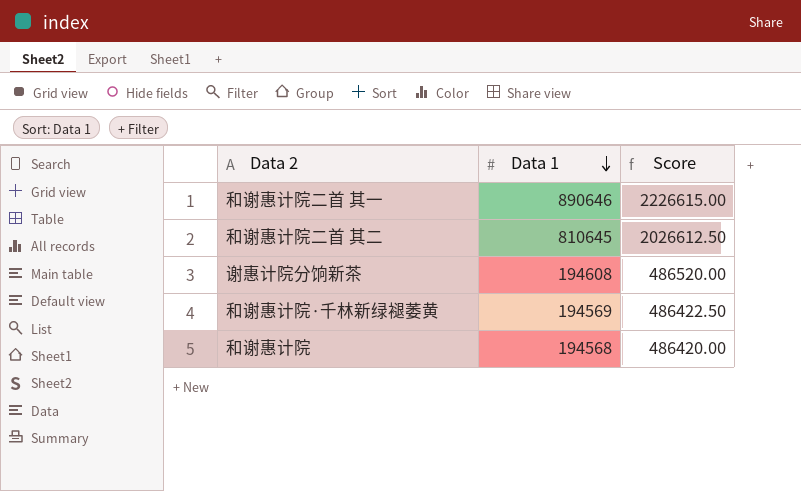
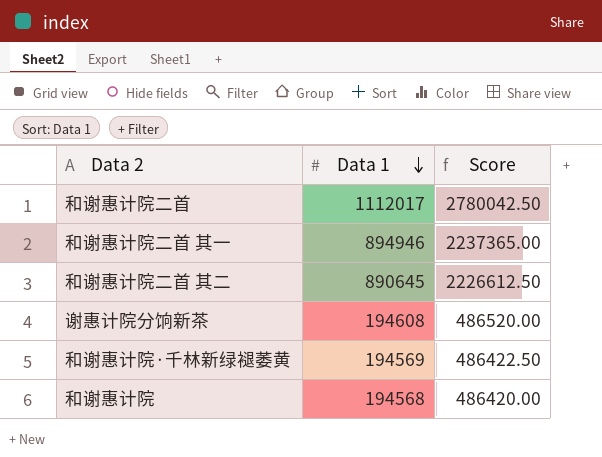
row 和谢惠计院二首: none -> 1112017 | 2780042.50
和谢惠计院二首 其一 | Data 1: 890646 -> 894946
和谢惠计院二首 其一 | Score: 2226615.00 -> 2237365.00
和谢惠计院二首 其二 | Data 1: 810645 -> 890645
和谢惠计院二首 其二 | Score: 2026612.50 -> 2226612.50

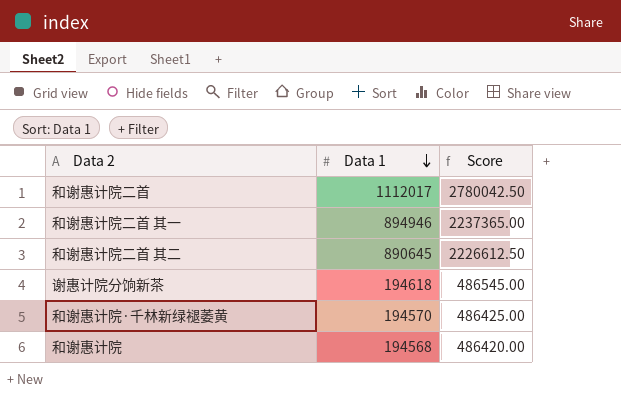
谢惠计院分饷新茶 | Data 1: 194608 -> 194618
谢惠计院分饷新茶 | Score: 486520.00 -> 486545.00
和谢惠计院·千林新绿褪萎黄 | Data 1: 194569 -> 194570
和谢惠计院·千林新绿褪萎黄 | Score: 486422.50 -> 486425.00

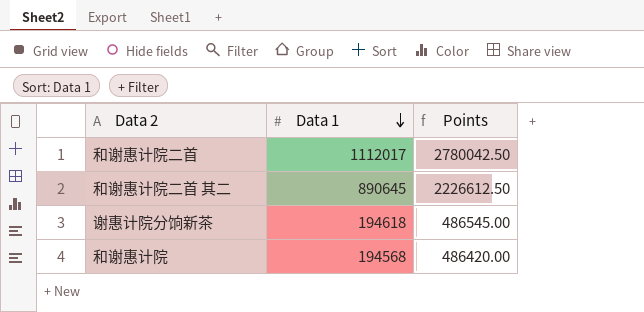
column name: Score -> Points
row 和谢惠计院二首 其一: 894946 | 2237365.00 -> none
row 和谢惠计院·千林新绿褪萎黄: 194570 | 486425.00 -> none

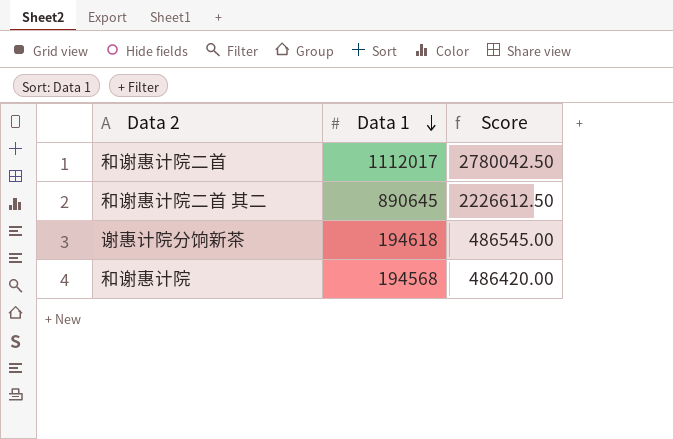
column name: Points -> Score

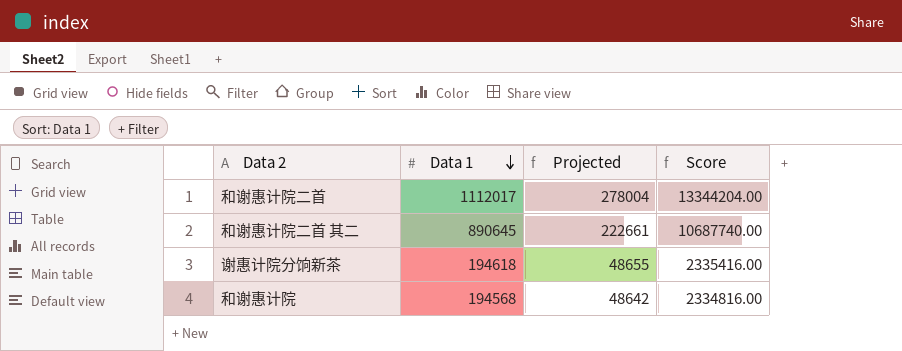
column Projected | formula: none -> [Data 1] * 0.25
column Score | formula: [Data 1] * 2.5 -> [Data 1] * 12

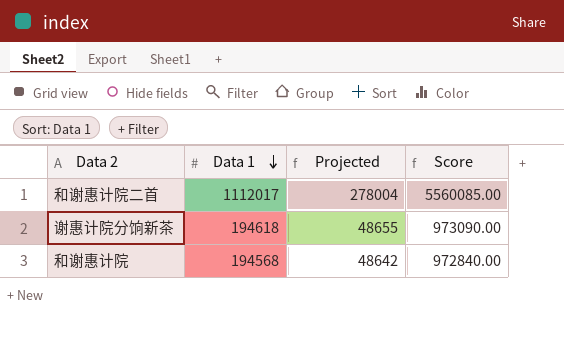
column Score | formula: [Data 1] * 12 -> [Data 1] * 5
row 和谢惠计院二首 其二: 890645 | 222661 | 10687740.00 -> none

